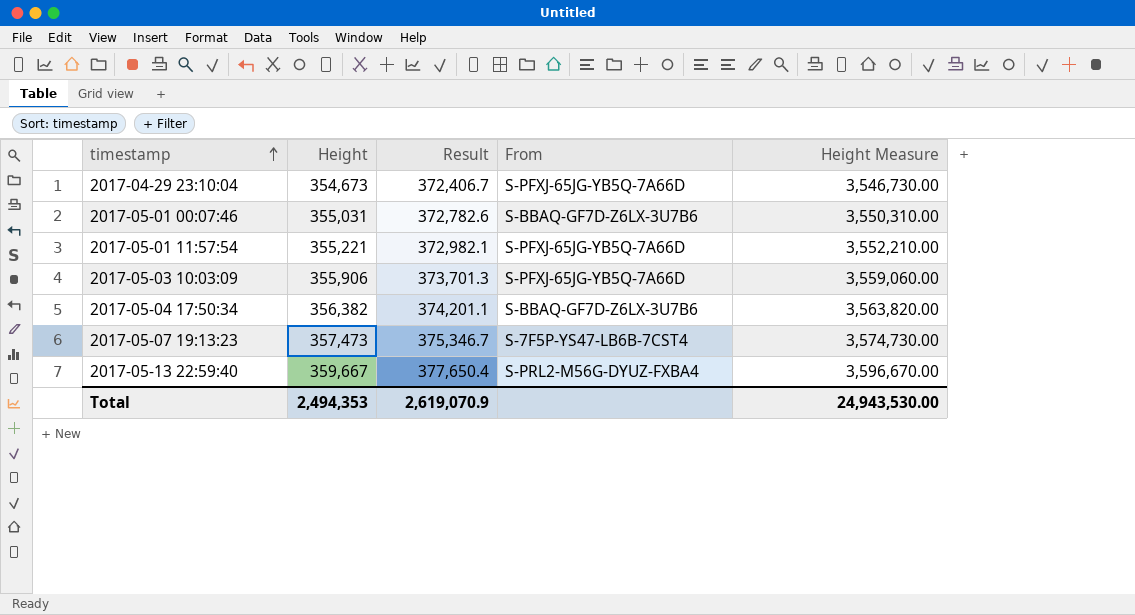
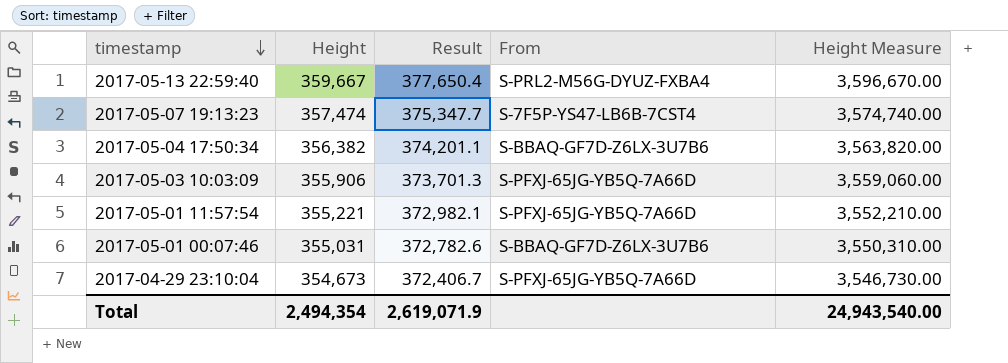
row order: timestamp ascending -> timestamp descending
2017-05-07 19:13:23 | Height: 357,473 -> 357,474
2017-05-07 19:13:23 | Result: 375,346.7 -> 375,347.7
2017-05-07 19:13:23 | Height Measure: 3,574,730.00 -> 3,574,740.00
Total | Height: 2,494,353 -> 2,494,354
Total | Result: 2,619,070.9 -> 2,619,071.9
Total | Height Measure: 24,943,530.00 -> 24,943,540.00

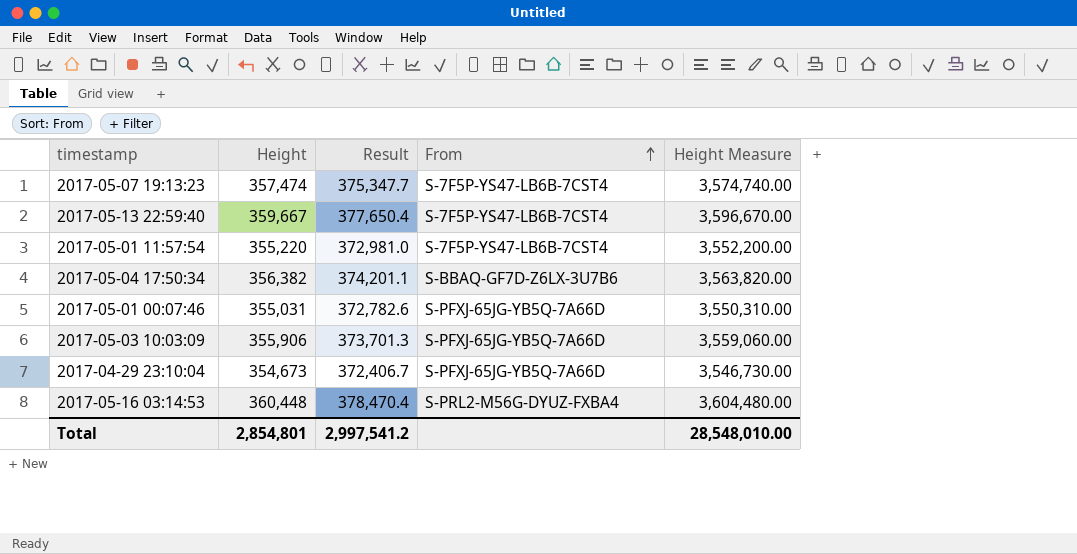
row order: timestamp descending -> From ascending
2017-05-13 22:59:40 | From: S-PRL2-M56G-DYUZ-FXBA4 -> S-7F5P-YS47-LB6B-7CST4
2017-05-01 11:57:54 | Height: 355,221 -> 355,220
2017-05-01 11:57:54 | Result: 372,982.1 -> 372,981.0
2017-05-01 11:57:54 | From: S-PFXJ-65JG-YB5Q-7A66D -> S-7F5P-YS47-LB6B-7CST4
2017-05-01 11:57:54 | Height Measure: 3,552,210.00 -> 3,552,200.00
2017-05-01 00:07:46 | From: S-BBAQ-GF7D-Z6LX-3U7B6 -> S-PFXJ-65JG-YB5Q-7A66D
row 2017-05-16 03:14:53: none -> 360,448 | 378,470.4 | S-PRL2-M56G-DYUZ-FXBA4 | 3,604,480.00
Total | Height: 2,494,354 -> 2,854,801
Total | Result: 2,619,071.9 -> 2,997,541.2
Total | Height Measure: 24,943,540.00 -> 28,548,010.00

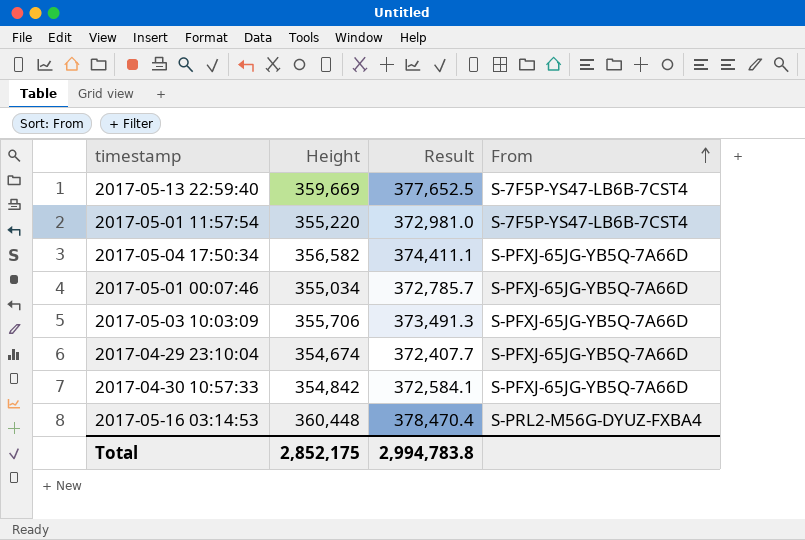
column Height Measure | formula: [Height] * 10 -> none
row 2017-05-07 19:13:23: 357,474 | 375,347.7 | S-7F5P-YS47-LB6B-7CST4 | 3,574,740.00 -> none
2017-05-13 22:59:40 | Height: 359,667 -> 359,669
2017-05-13 22:59:40 | Result: 377,650.4 -> 377,652.5
2017-05-04 17:50:34 | Height: 356,382 -> 356,582
2017-05-04 17:50:34 | Result: 374,201.1 -> 374,411.1
2017-05-04 17:50:34 | From: S-BBAQ-GF7D-Z6LX-3U7B6 -> S-PFXJ-65JG-YB5Q-7A66D
2017-05-01 00:07:46 | Height: 355,031 -> 355,034
2017-05-01 00:07:46 | Result: 372,782.6 -> 372,785.7
2017-05-03 10:03:09 | Height: 355,906 -> 355,706
2017-05-03 10:03:09 | Result: 373,701.3 -> 373,491.3
2017-04-29 23:10:04 | Height: 354,673 -> 354,674
2017-04-29 23:10:04 | Result: 372,406.7 -> 372,407.7
row 2017-04-30 10:57:33: none -> 354,842 | 372,584.1 | S-PFXJ-65JG-YB5Q-7A66D
Total | Height: 2,854,801 -> 2,852,175
Total | Result: 2,997,541.2 -> 2,994,783.8

